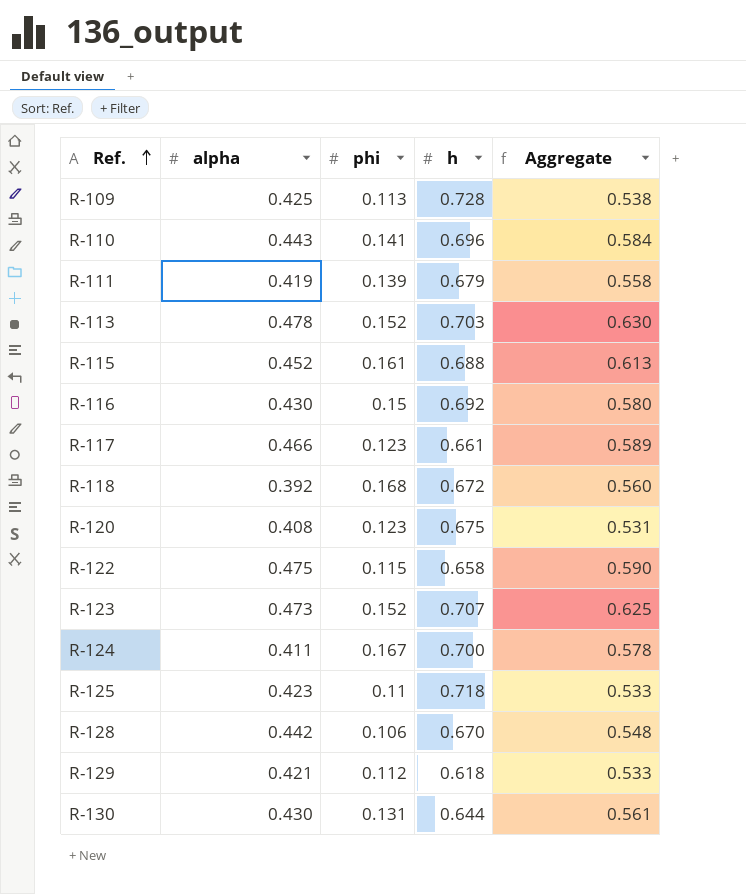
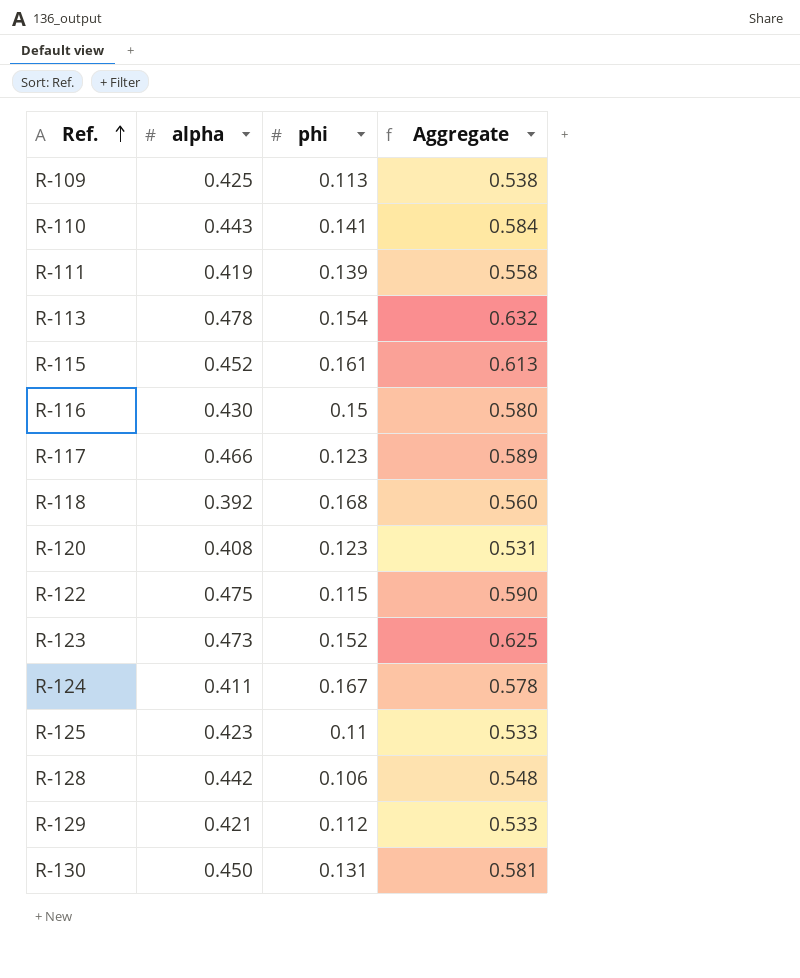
column h | position: 4 -> none
R-113 | phi: 0.152 -> 0.154
R-113 | Aggregate: 0.630 -> 0.632
R-130 | alpha: 0.430 -> 0.450
R-130 | Aggregate: 0.561 -> 0.581

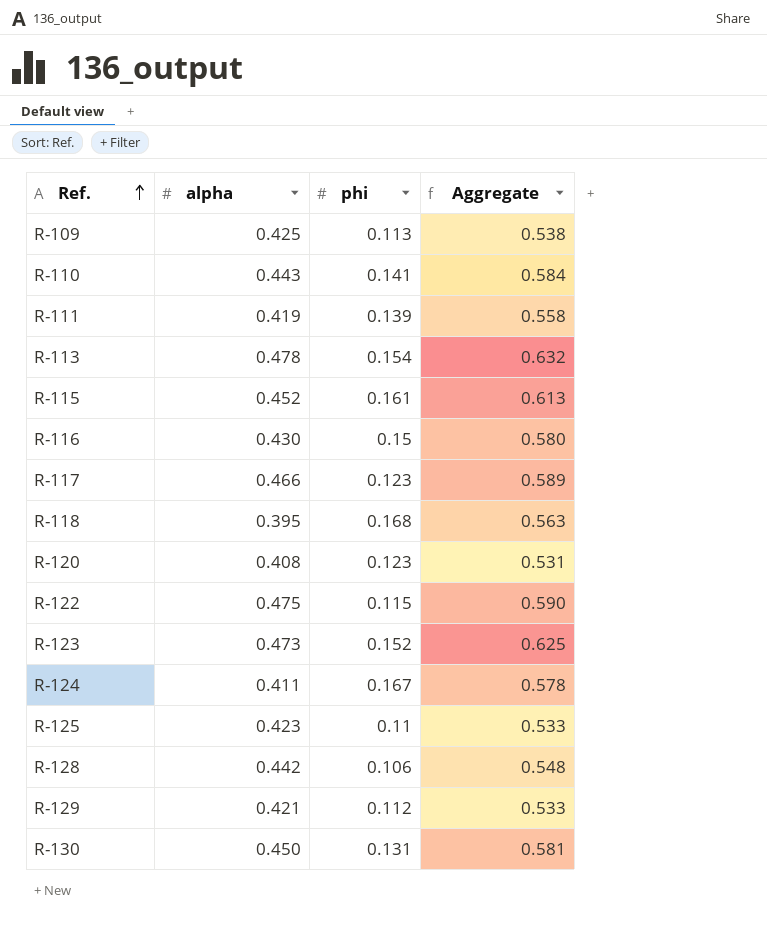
R-118 | alpha: 0.392 -> 0.395
R-118 | Aggregate: 0.560 -> 0.563

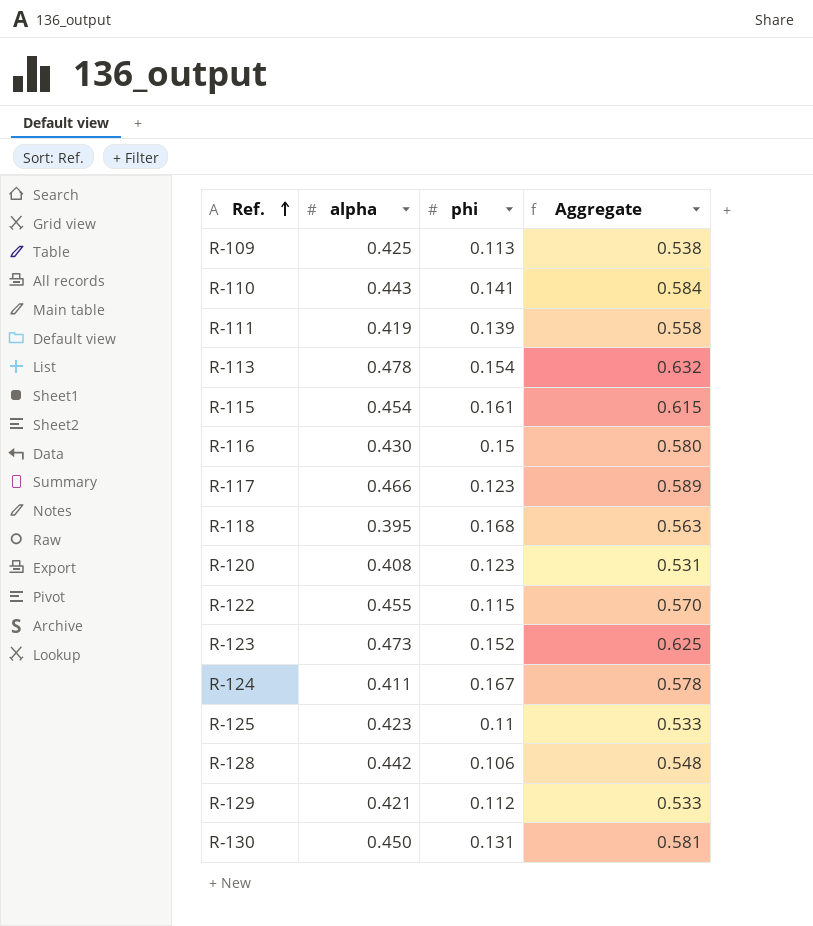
R-115 | alpha: 0.452 -> 0.454
R-115 | Aggregate: 0.613 -> 0.615
R-122 | alpha: 0.475 -> 0.455
R-122 | Aggregate: 0.590 -> 0.570

